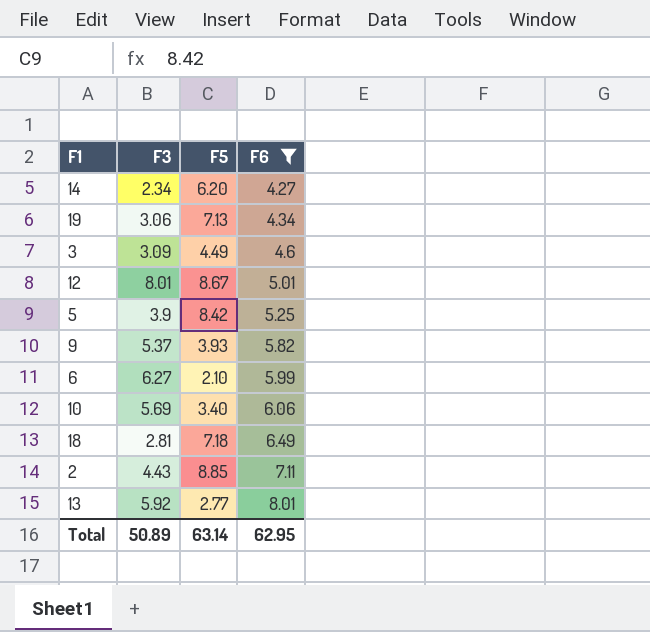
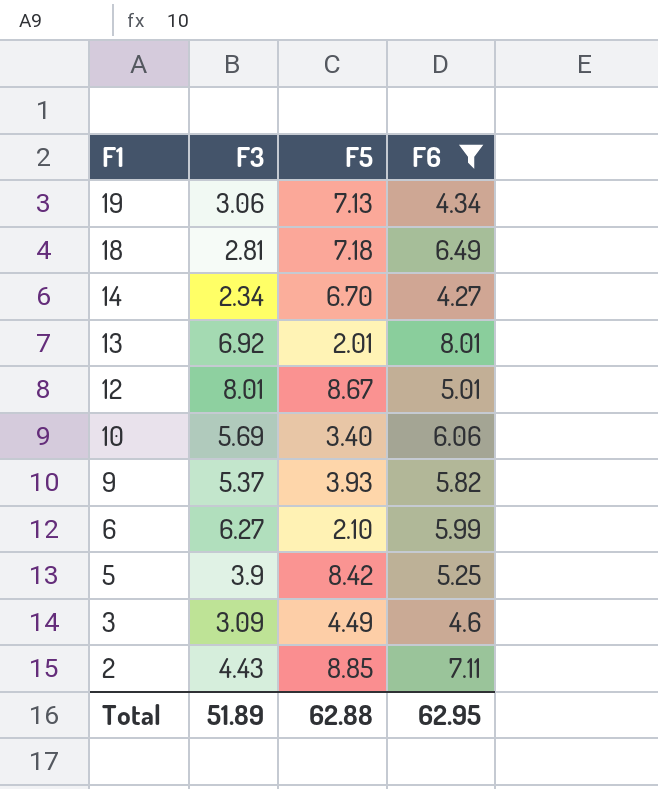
row order: F6 ascending -> F1 descending
14 | F5: 6.20 -> 6.70
13 | F3: 5.92 -> 6.92
13 | F5: 2.77 -> 2.01
Total | F3: 50.89 -> 51.89
Total | F5: 63.14 -> 62.88

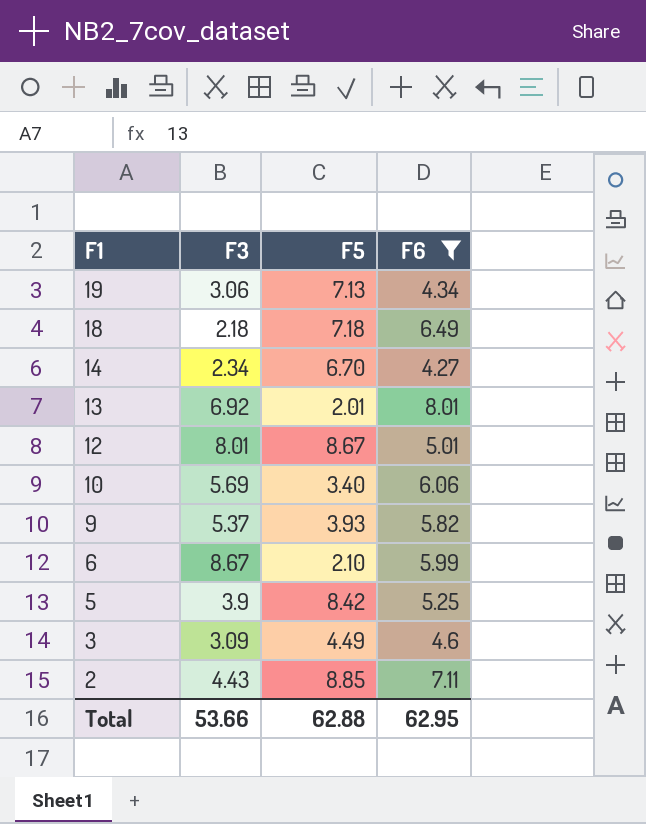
18 | F3: 2.81 -> 2.18
6 | F3: 6.27 -> 8.67
Total | F3: 51.89 -> 53.66

